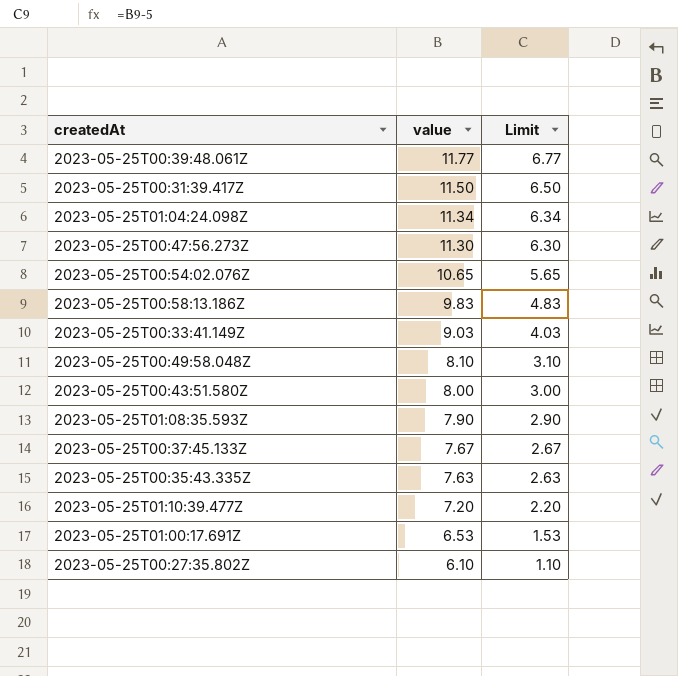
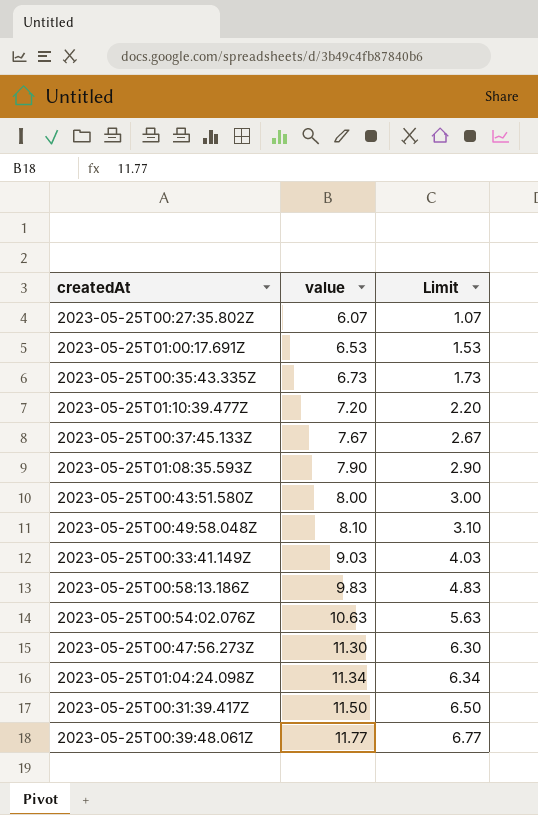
row order: value descending -> value ascending
2023-05-25T00:27:35.802Z | value: 6.10 -> 6.07
2023-05-25T00:27:35.802Z | Limit: 1.10 -> 1.07
2023-05-25T00:35:43.335Z | value: 7.63 -> 6.73
2023-05-25T00:35:43.335Z | Limit: 2.63 -> 1.73
2023-05-25T00:54:02.076Z | value: 10.65 -> 10.63
2023-05-25T00:54:02.076Z | Limit: 5.65 -> 5.63

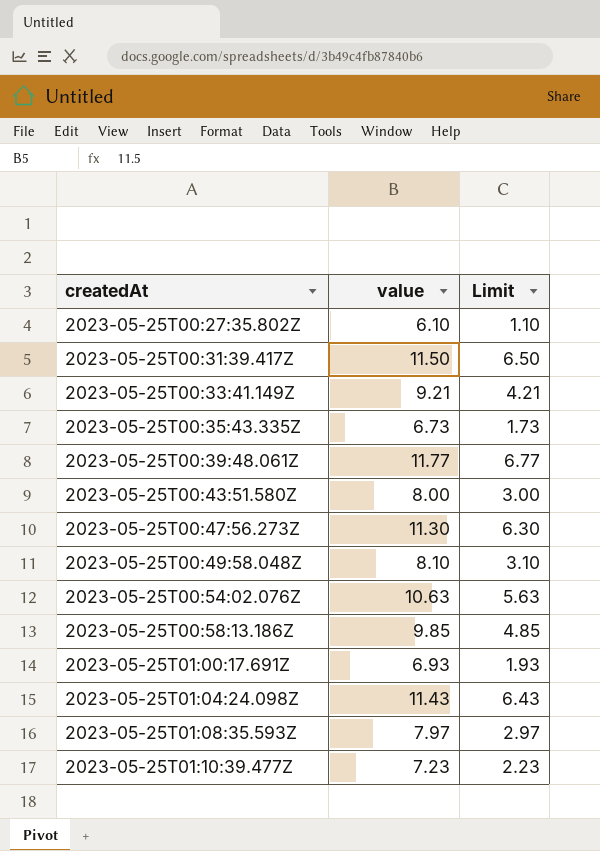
row order: value ascending -> createdAt ascending
row 2023-05-25T00:37:45.133Z: 7.67 | 2.67 -> none
2023-05-25T00:27:35.802Z | value: 6.07 -> 6.10
2023-05-25T00:27:35.802Z | Limit: 1.07 -> 1.10
2023-05-25T00:33:41.149Z | value: 9.03 -> 9.21
2023-05-25T00:33:41.149Z | Limit: 4.03 -> 4.21
2023-05-25T00:58:13.186Z | value: 9.83 -> 9.85
2023-05-25T00:58:13.186Z | Limit: 4.83 -> 4.85
2023-05-25T01:00:17.691Z | value: 6.53 -> 6.93
2023-05-25T01:00:17.691Z | Limit: 1.53 -> 1.93
2023-05-25T01:04:24.098Z | value: 11.34 -> 11.43
2023-05-25T01:04:24.098Z | Limit: 6.34 -> 6.43
2023-05-25T01:08:35.593Z | value: 7.90 -> 7.97
2023-05-25T01:08:35.593Z | Limit: 2.90 -> 2.97
2023-05-25T01:10:39.477Z | value: 7.20 -> 7.23
2023-05-25T01:10:39.477Z | Limit: 2.20 -> 2.23

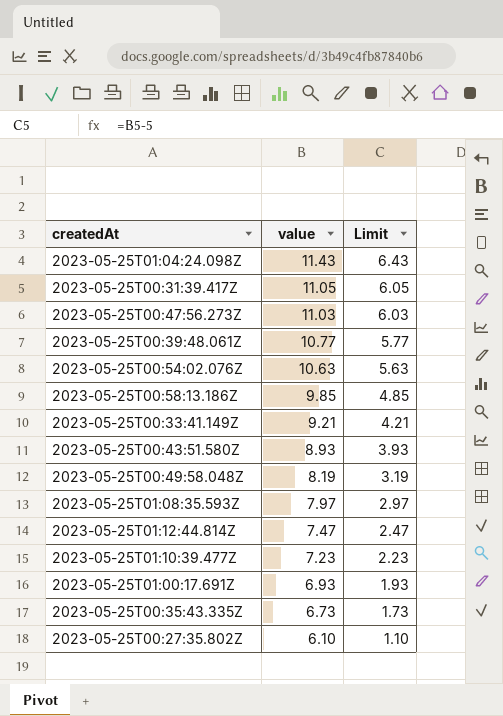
row order: createdAt ascending -> value descending
2023-05-25T00:31:39.417Z | value: 11.50 -> 11.05
2023-05-25T00:31:39.417Z | Limit: 6.50 -> 6.05
2023-05-25T00:47:56.273Z | value: 11.30 -> 11.03
2023-05-25T00:47:56.273Z | Limit: 6.30 -> 6.03
2023-05-25T00:39:48.061Z | value: 11.77 -> 10.77
2023-05-25T00:39:48.061Z | Limit: 6.77 -> 5.77
2023-05-25T00:43:51.580Z | value: 8.00 -> 8.93
2023-05-25T00:43:51.580Z | Limit: 3.00 -> 3.93
2023-05-25T00:49:58.048Z | value: 8.10 -> 8.19
2023-05-25T00:49:58.048Z | Limit: 3.10 -> 3.19
row 2023-05-25T01:12:44.814Z: none -> 7.47 | 2.47

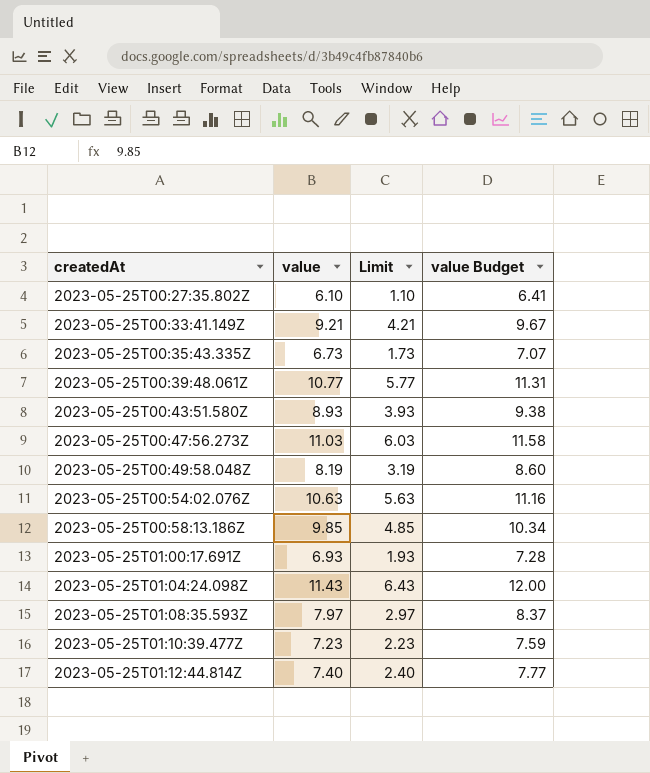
row order: value descending -> createdAt ascending
column value Budget | formula: none -> [value] * 1.05
row 2023-05-25T00:31:39.417Z: 11.05 | 6.05 -> none
2023-05-25T01:12:44.814Z | value: 7.47 -> 7.40
2023-05-25T01:12:44.814Z | Limit: 2.47 -> 2.40

